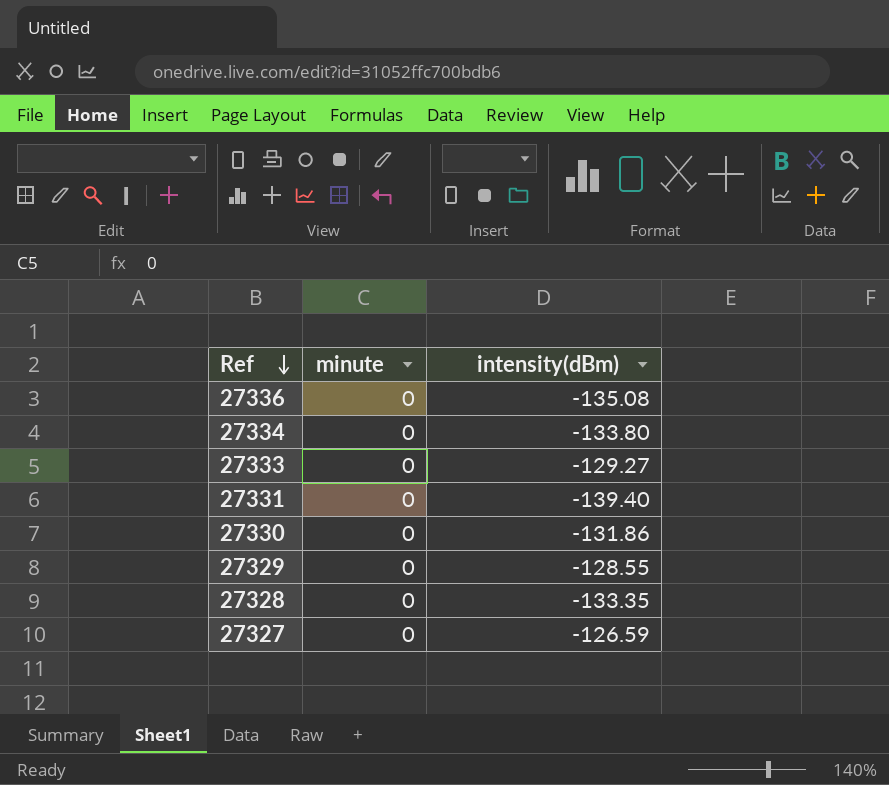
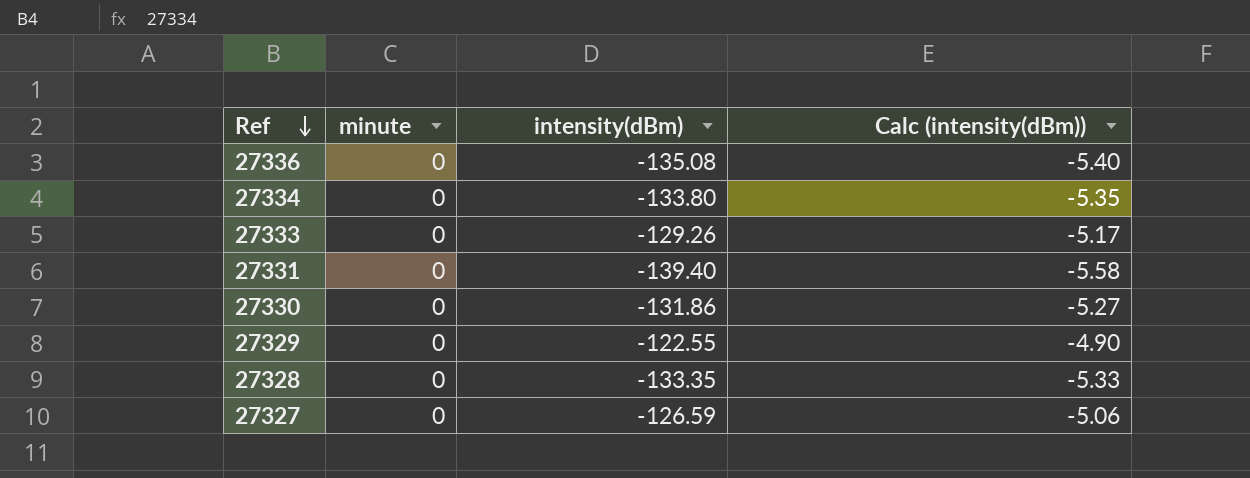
column Calc (intensity(dBm)) | formula: none -> [intensity(dBm)] * 0.04
27333 | intensity(dBm): -129.27 -> -129.26
27329 | intensity(dBm): -128.55 -> -122.55

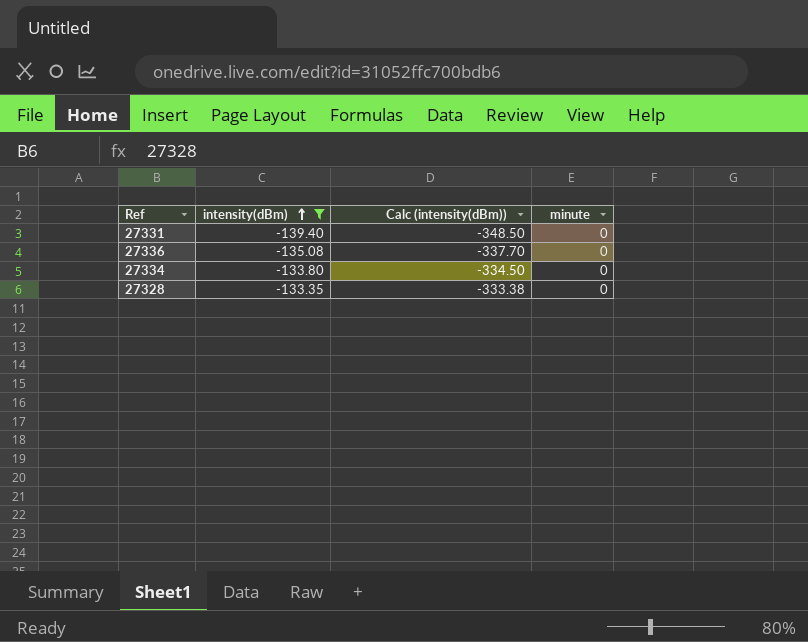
filter: none -> intensity(dBm) <= -133.35
row order: Ref descending -> intensity(dBm) ascending
column Calc (intensity(dBm)) | formula: [intensity(dBm)] * 0.04 -> [intensity(dBm)] * 2.5
column minute | position: 2 -> 4

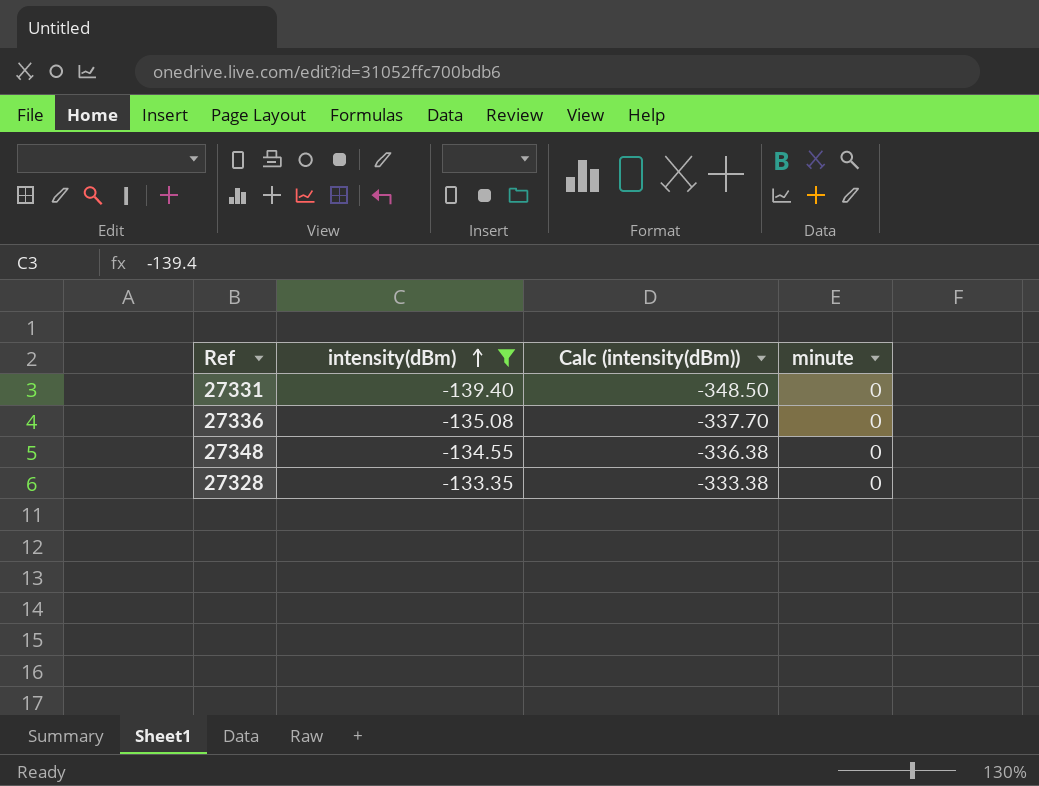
row 27334: -133.80 | -334.50 | 0 -> none
row 27348: none -> -134.55 | -336.38 | 0

